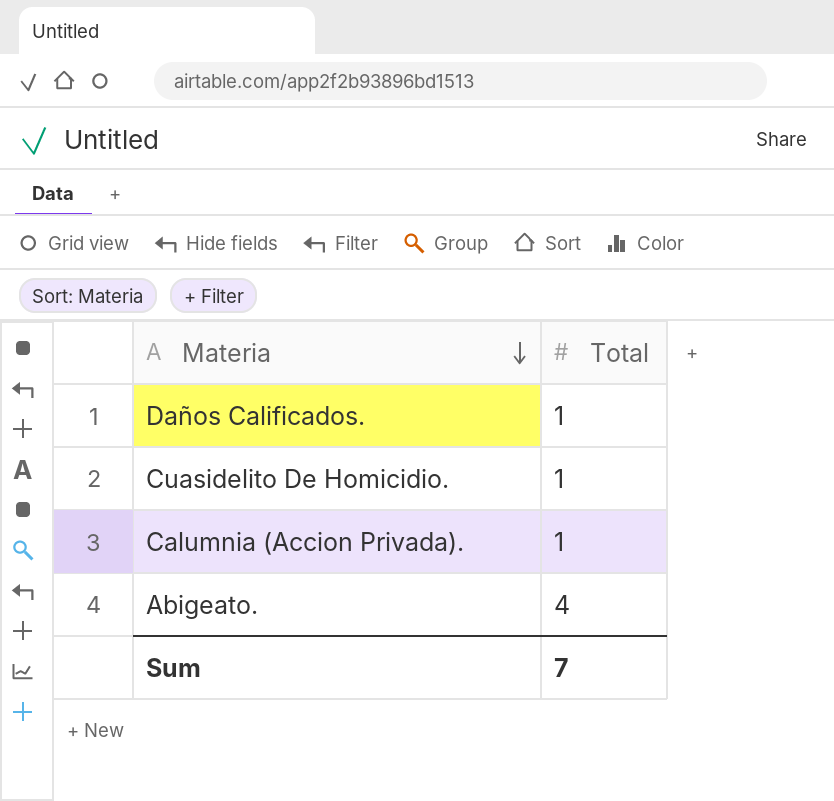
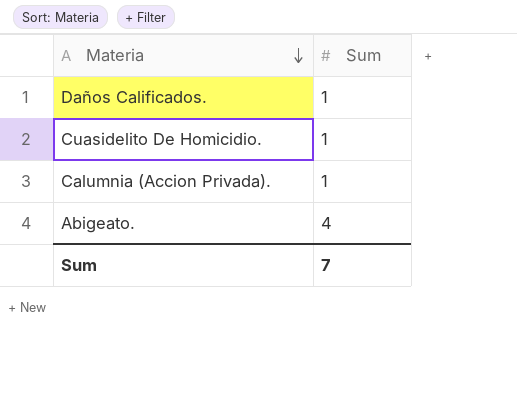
column name: Total -> Sum

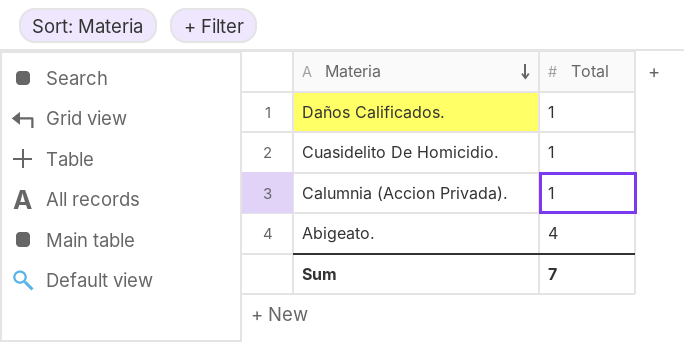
column name: Sum -> Total

